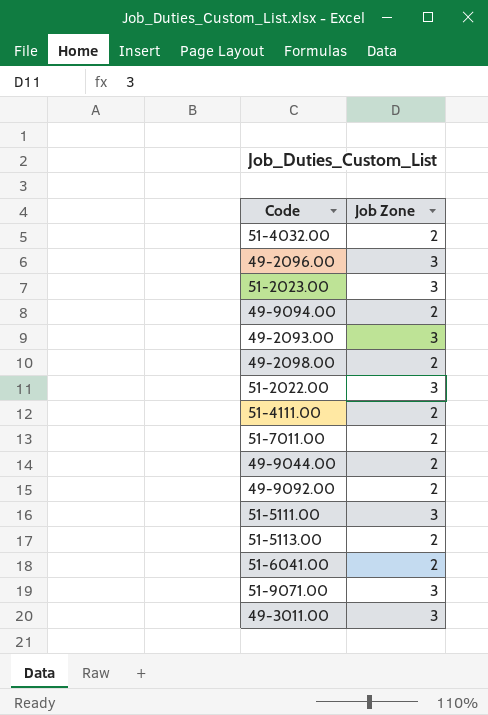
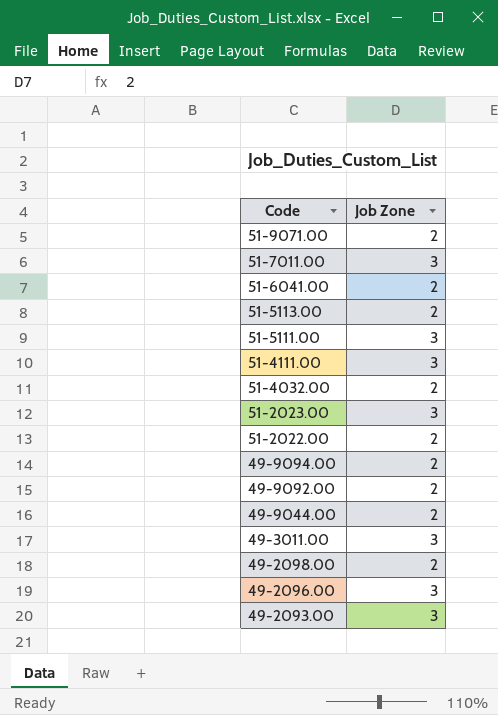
row order: none -> Code descending
51-9071.00 | Job Zone: 3 -> 2
51-7011.00 | Job Zone: 2 -> 3
51-4111.00 | Job Zone: 2 -> 3
51-2022.00 | Job Zone: 3 -> 2

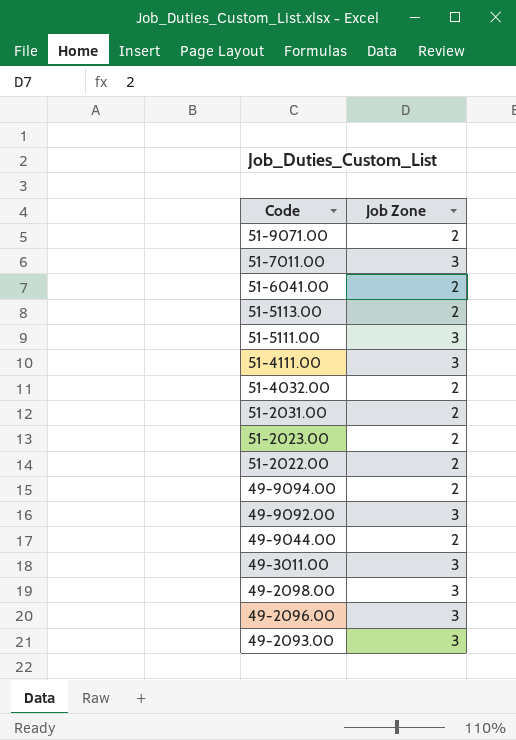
row 51-2031.00: none -> 2
51-2023.00 | Job Zone: 3 -> 2
49-9092.00 | Job Zone: 2 -> 3
49-2098.00 | Job Zone: 2 -> 3

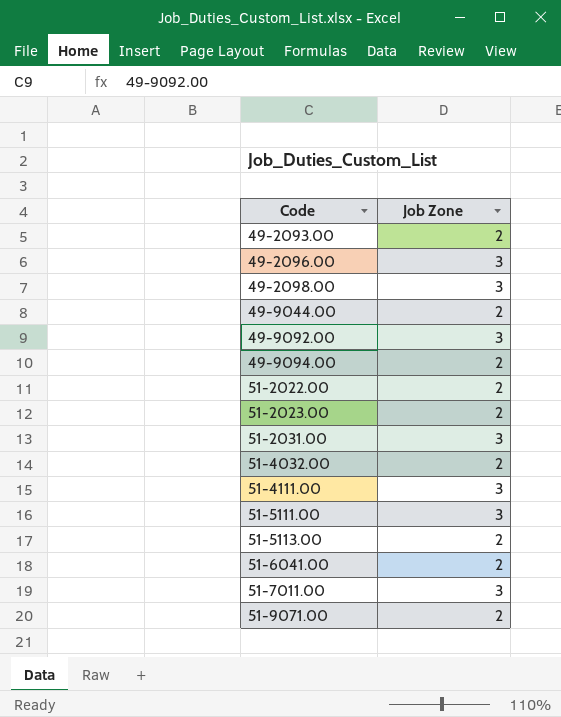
row order: Code descending -> Code ascending
row 49-3011.00: 3 -> none
49-2093.00 | Job Zone: 3 -> 2
51-2031.00 | Job Zone: 2 -> 3

